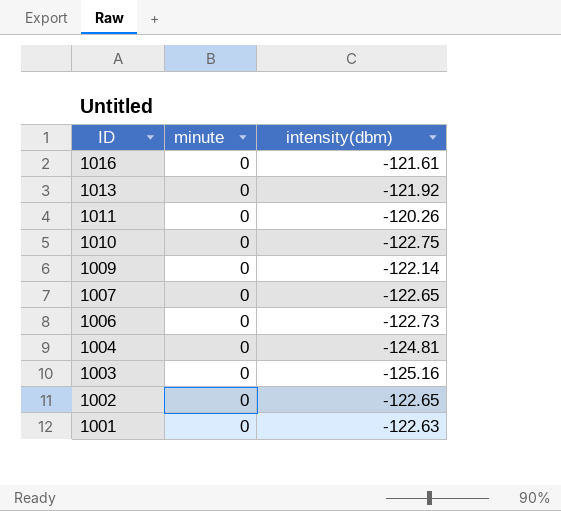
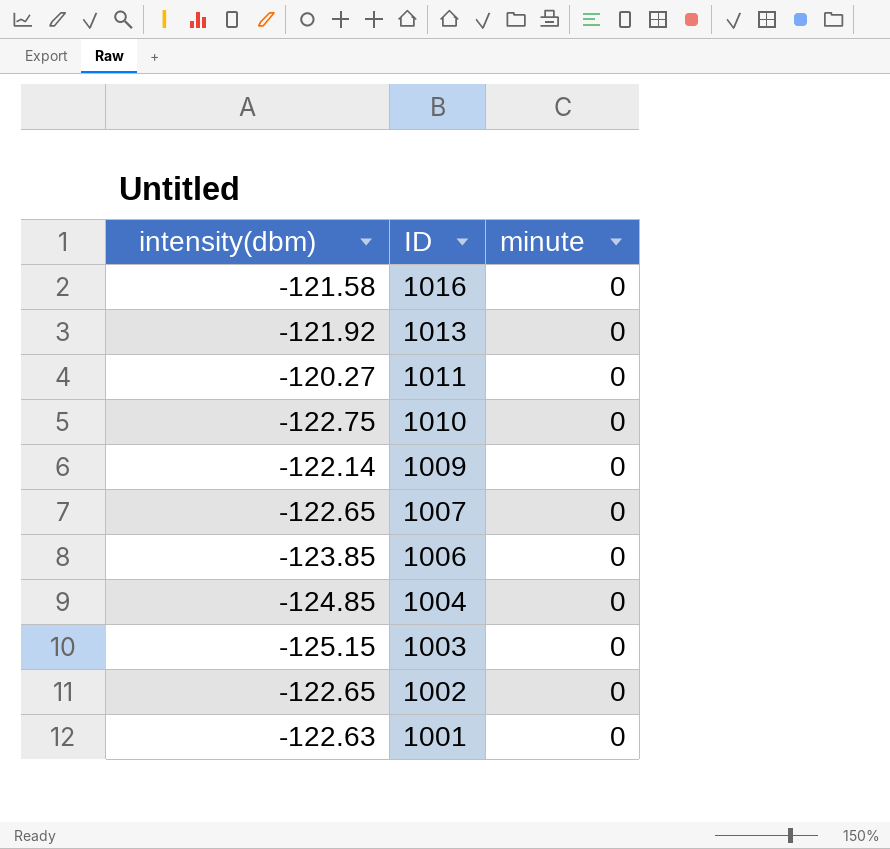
column intensity(dbm) | position: 3 -> 1
1016 | intensity(dbm): -121.61 -> -121.58
1011 | intensity(dbm): -120.26 -> -120.27
1006 | intensity(dbm): -122.73 -> -123.85
1004 | intensity(dbm): -124.81 -> -124.85
1003 | intensity(dbm): -125.16 -> -125.15

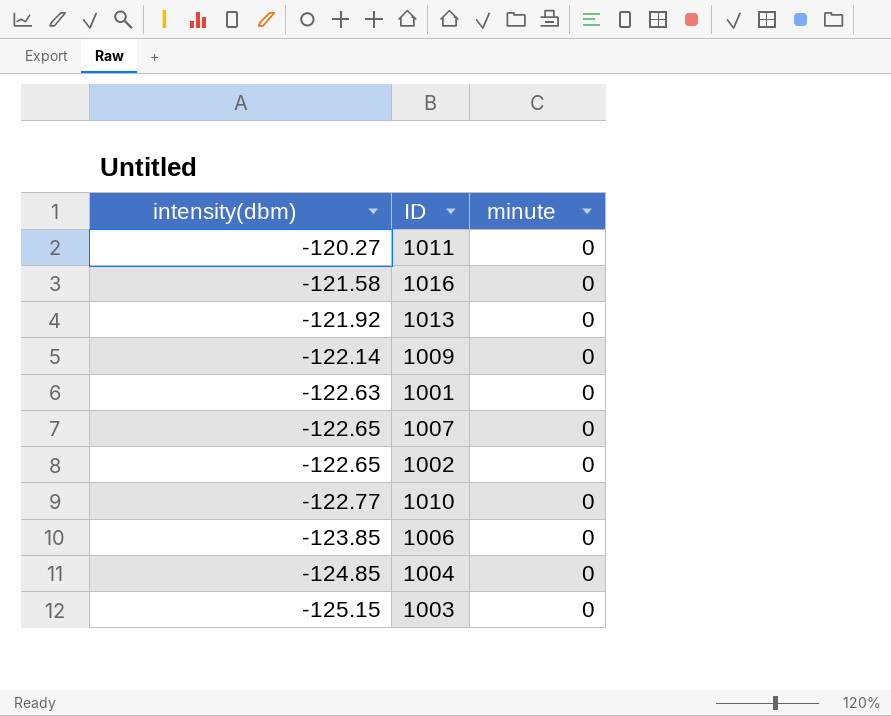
row order: ID descending -> intensity(dbm) descending
1010 | intensity(dbm): -122.75 -> -122.77

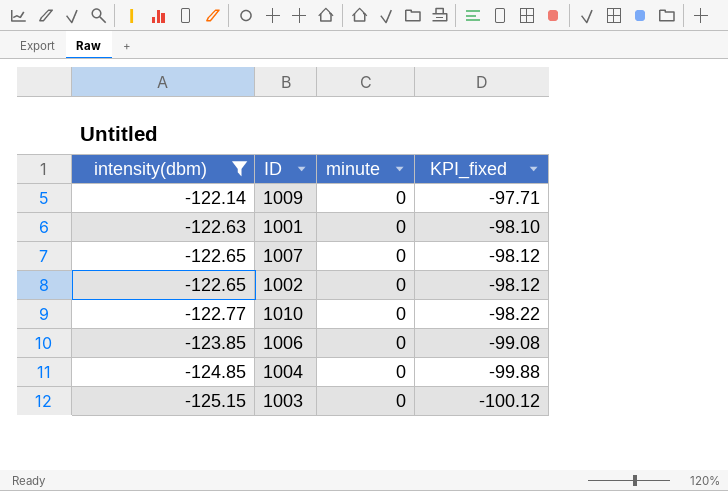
filter: none -> intensity(dbm) <= -122.14
column KPI_fixed | formula: none -> [intensity(dbm)] * 0.8

